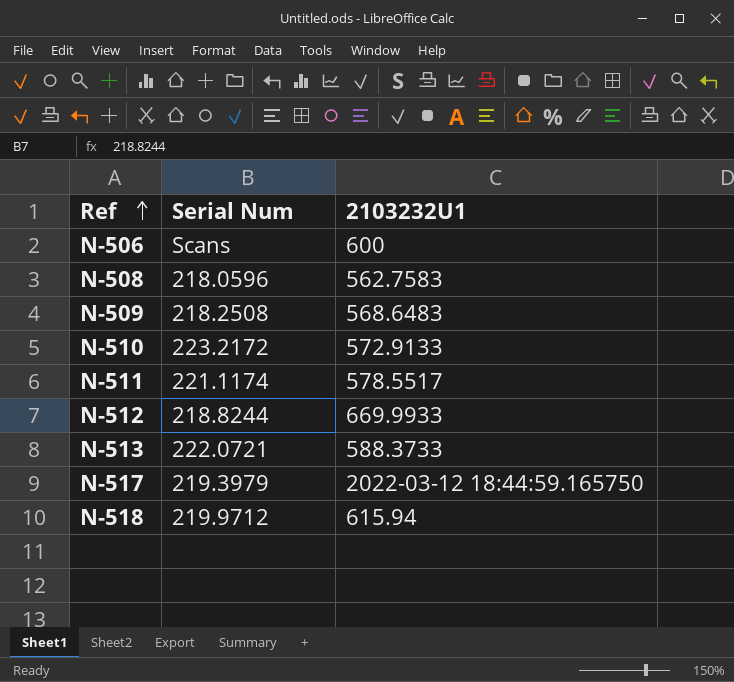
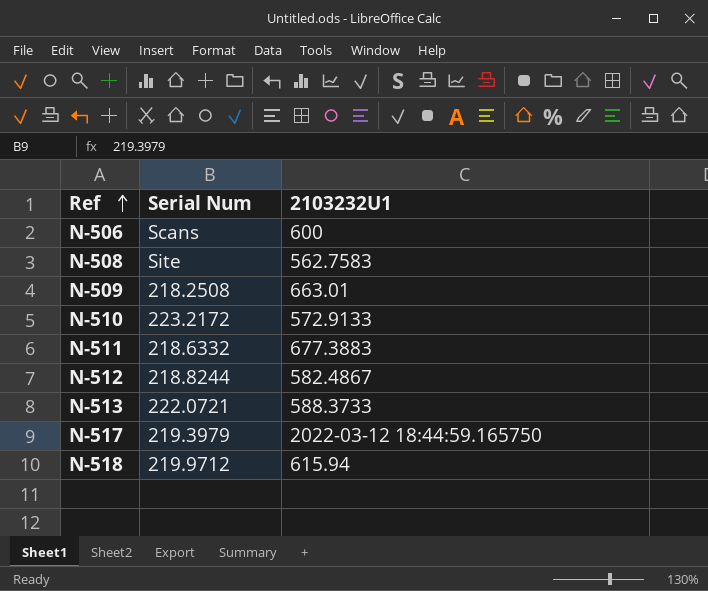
N-508 | Serial Num: 218.0596 -> Site
N-509 | 2103232U1: 568.6483 -> 663.01
N-511 | Serial Num: 221.1174 -> 218.6332
N-511 | 2103232U1: 578.5517 -> 677.3883
N-512 | 2103232U1: 669.9933 -> 582.4867

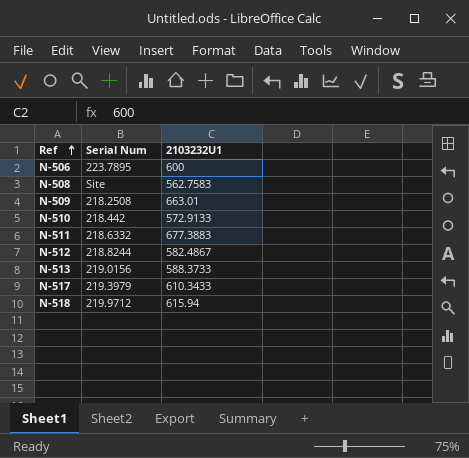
N-506 | Serial Num: Scans -> 223.7895
N-510 | Serial Num: 223.2172 -> 218.442
N-513 | Serial Num: 222.0721 -> 219.0156
N-517 | 2103232U1: 2022-03-12 18:44:59.165750 -> 610.3433

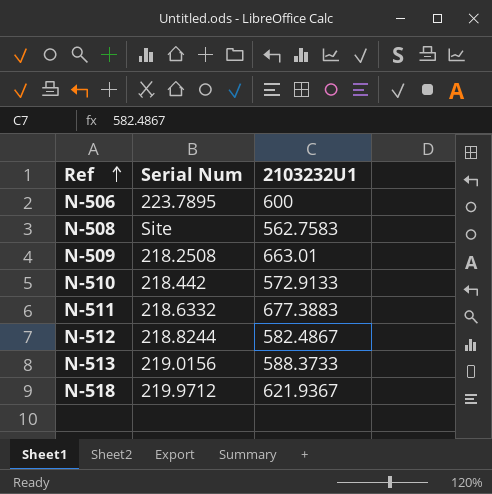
row N-517: 219.3979 | 610.3433 -> none
N-518 | 2103232U1: 615.94 -> 621.9367

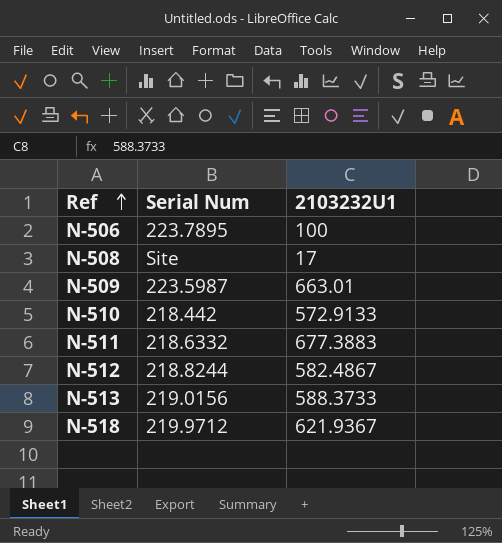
N-506 | 2103232U1: 600 -> 100
N-508 | 2103232U1: 562.7583 -> 17
N-509 | Serial Num: 218.2508 -> 223.5987

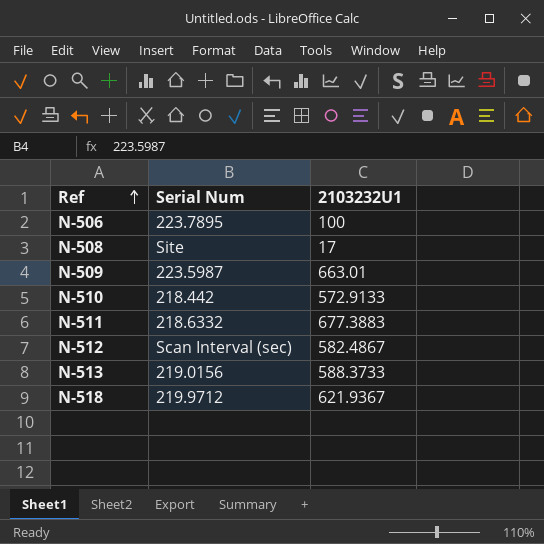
N-512 | Serial Num: 218.8244 -> Scan Interval (sec)

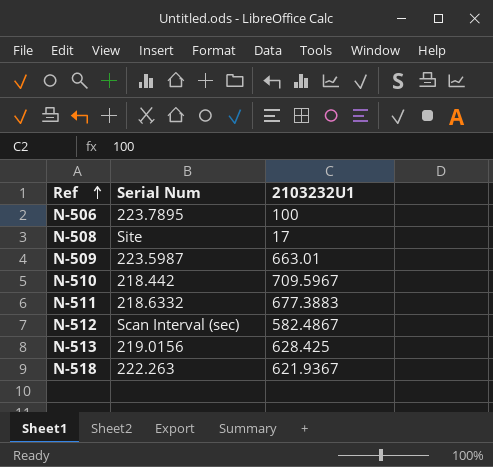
N-510 | 2103232U1: 572.9133 -> 709.5967
N-513 | 2103232U1: 588.3733 -> 628.425
N-518 | Serial Num: 219.9712 -> 222.263

